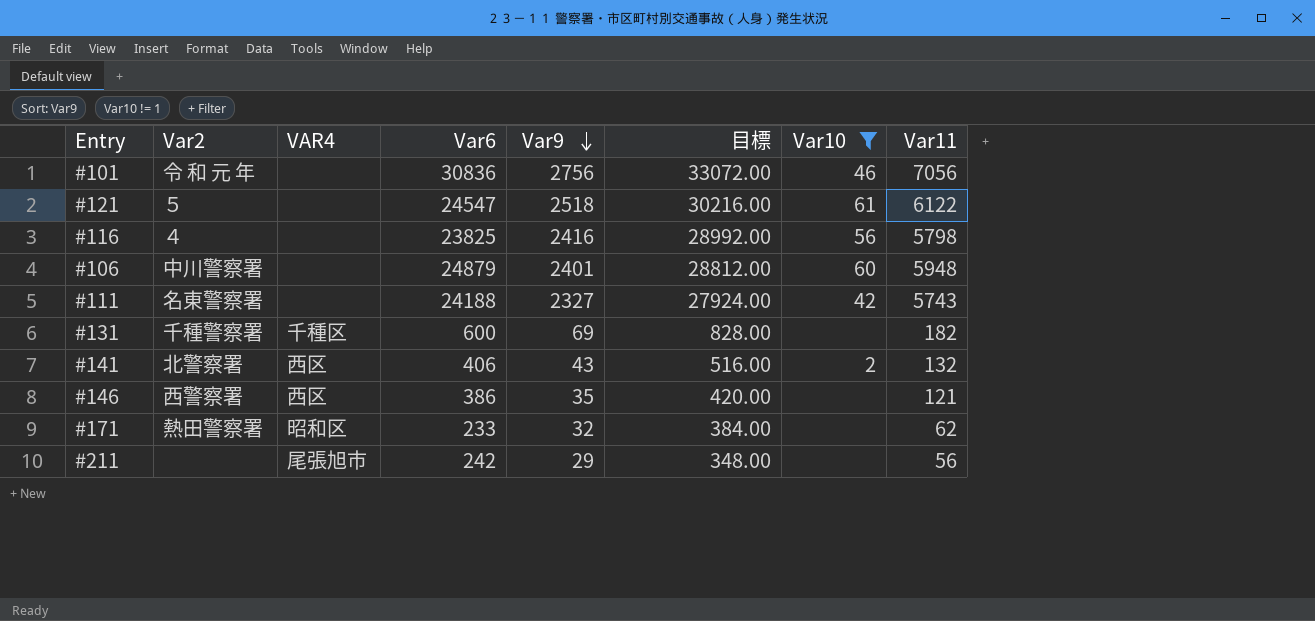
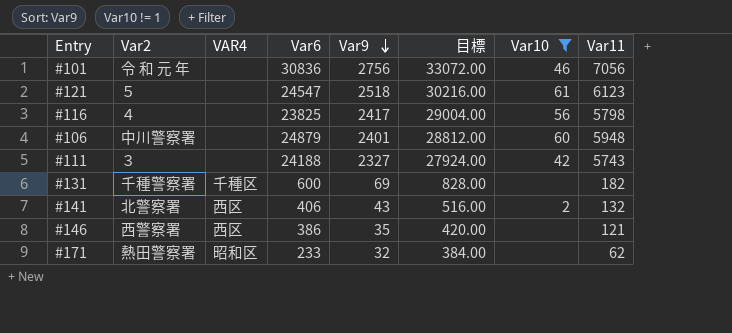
row #211: none | 尾張旭市 | 242 | 29 | 348.00 | none | 56 -> none
#121 | Var11: 6122 -> 6123
#116 | Var9: 2416 -> 2417
#116 | 目標: 28992.00 -> 29004.00
#111 | Var2: 名東警察署 -> ３

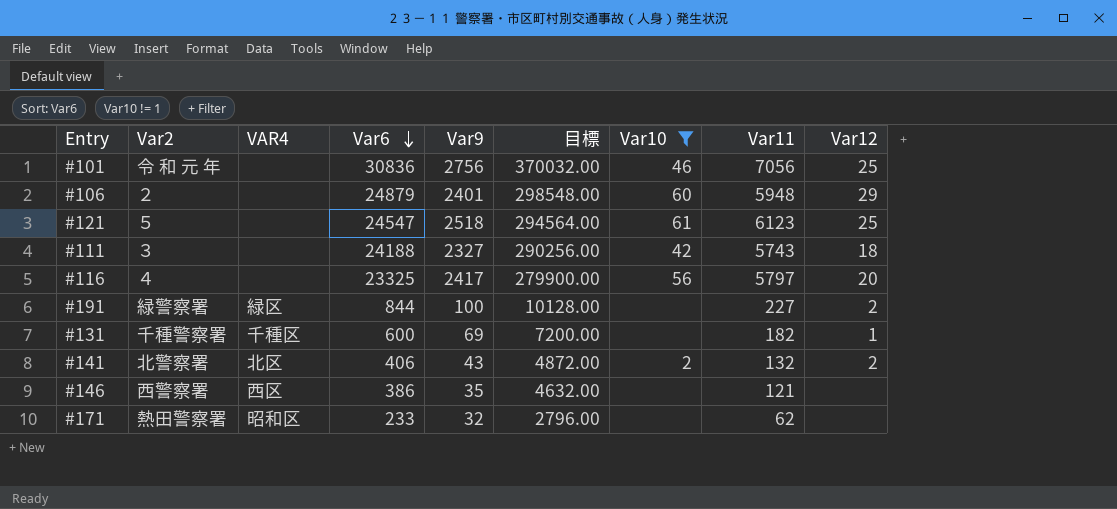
row order: Var9 descending -> Var6 descending
column 目標 | formula: [Var9] * 12 -> [Var6] * 12
column Var12 | position: none -> 9
#106 | Var2: 中川警察署 -> ２
#116 | Var6: 23825 -> 23325
#116 | Var11: 5798 -> 5797
row #191: none -> 緑警察署 | 緑区 | 844 | 100 | 10128.00 | none | 227 | 2
#141 | VAR4: 西区 -> 北区

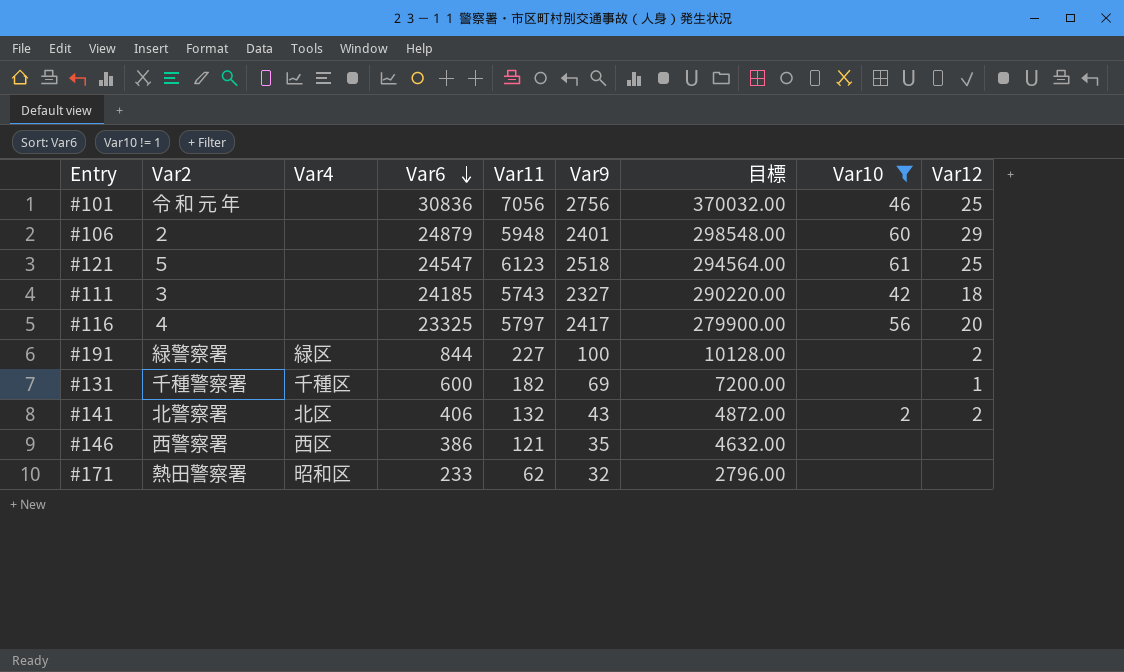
column name: VAR4 -> Var4
column Var11 | position: 8 -> 5
#111 | Var6: 24188 -> 24185
#111 | 目標: 290256.00 -> 290220.00

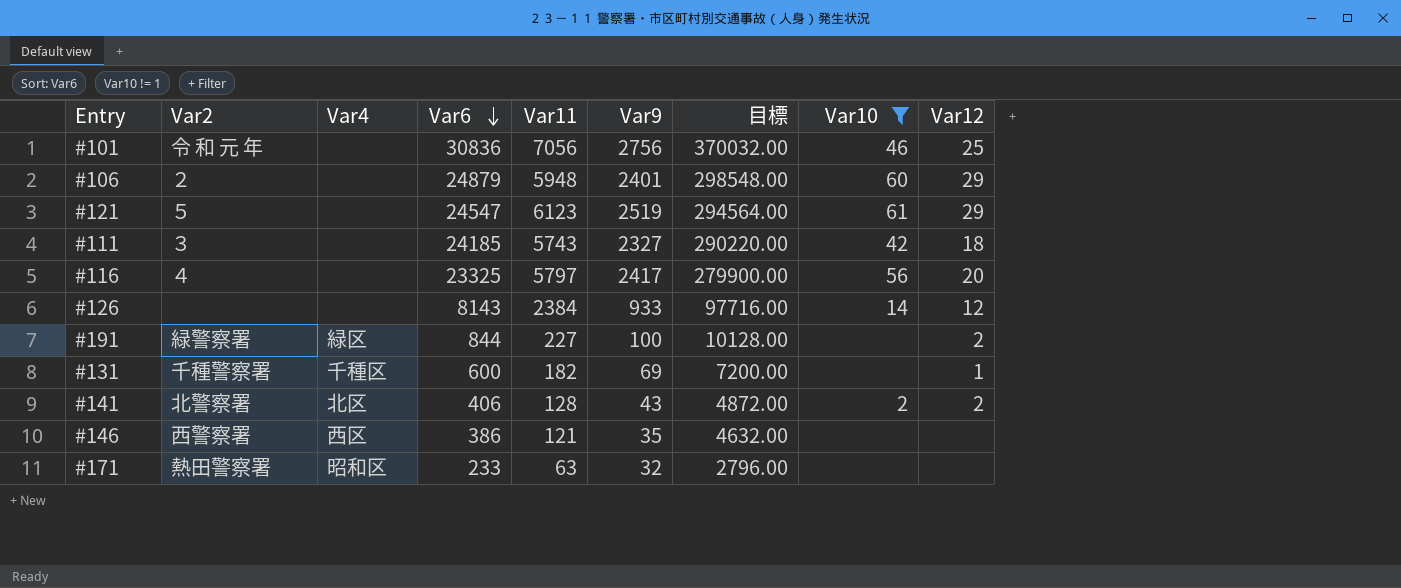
#121 | Var9: 2518 -> 2519
#121 | Var12: 25 -> 29
row #126: none -> none | none | 8143 | 2384 | 933 | 97716.00 | 14 | 12
#141 | Var11: 132 -> 128
#171 | Var11: 62 -> 63

